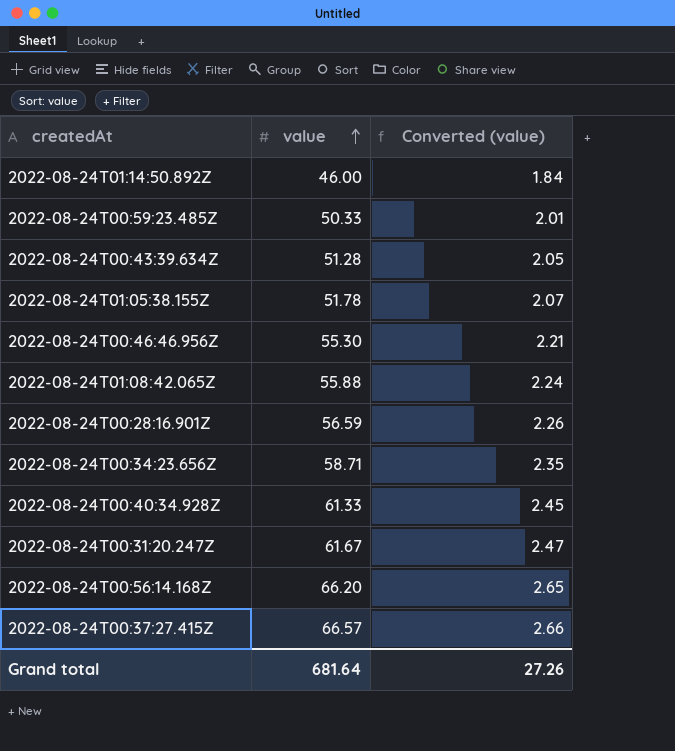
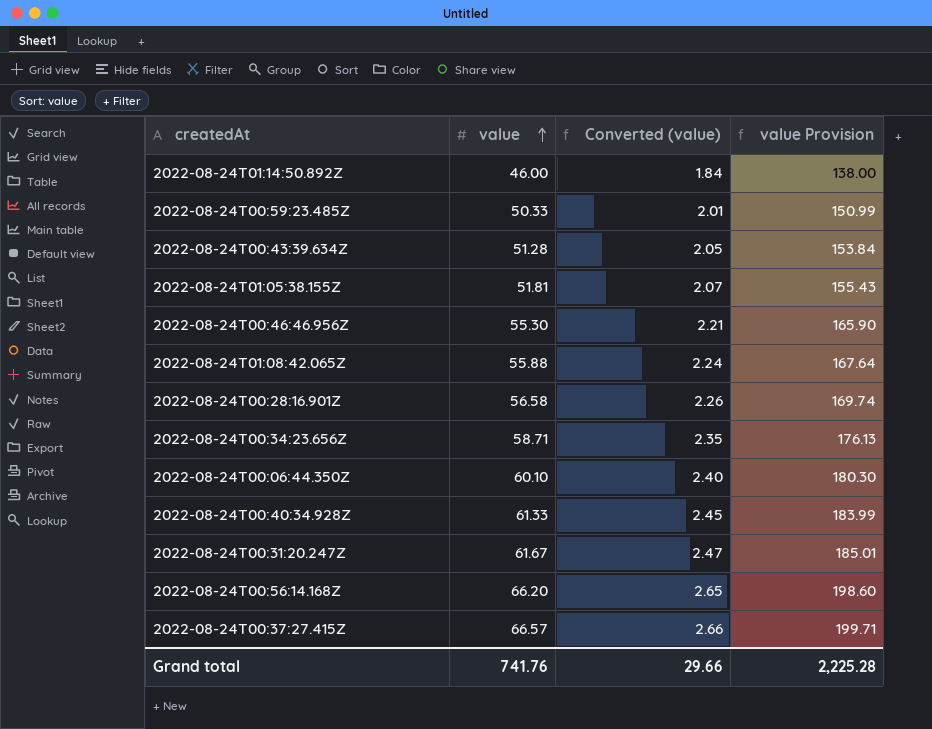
column value Provision | formula: none -> [value] * 3
2022-08-24T01:05:38.155Z | value: 51.78 -> 51.81
2022-08-24T00:28:16.901Z | value: 56.59 -> 56.58
row 2022-08-24T00:06:44.350Z: none -> 60.10 | 2.40 | 180.30
Grand total | value: 681.64 -> 741.76
Grand total | Converted (value): 27.26 -> 29.66

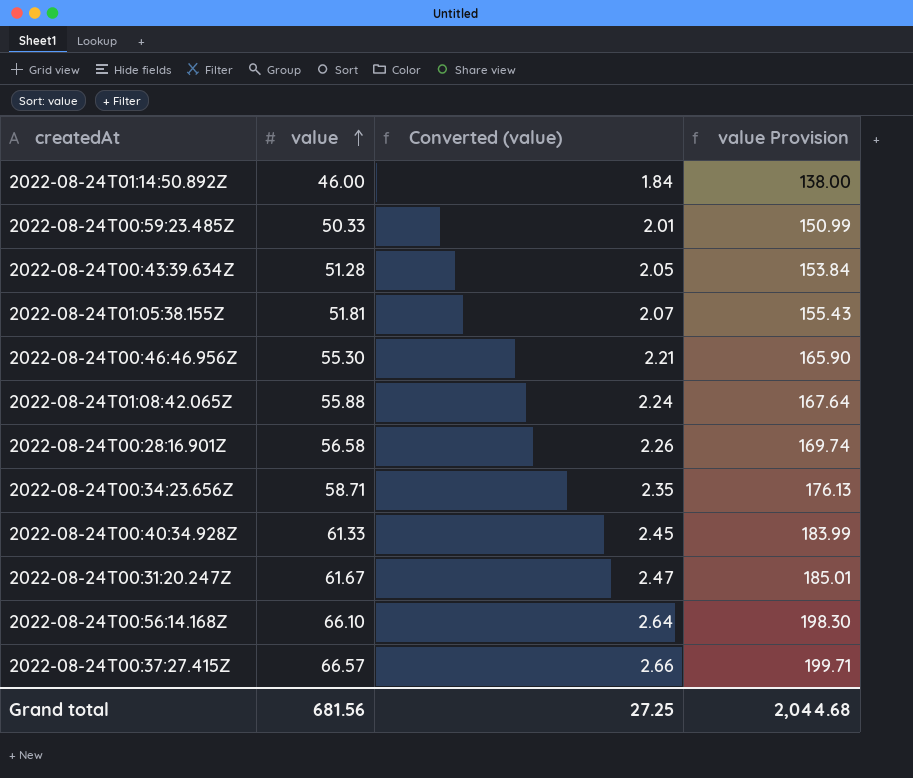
row 2022-08-24T00:06:44.350Z: 60.10 | 2.40 | 180.30 -> none
2022-08-24T00:56:14.168Z | value: 66.20 -> 66.10
2022-08-24T00:56:14.168Z | Converted (value): 2.65 -> 2.64
2022-08-24T00:56:14.168Z | value Provision: 198.60 -> 198.30
Grand total | value: 741.76 -> 681.56
Grand total | Converted (value): 29.66 -> 27.25
Grand total | value Provision: 2,225.28 -> 2,044.68

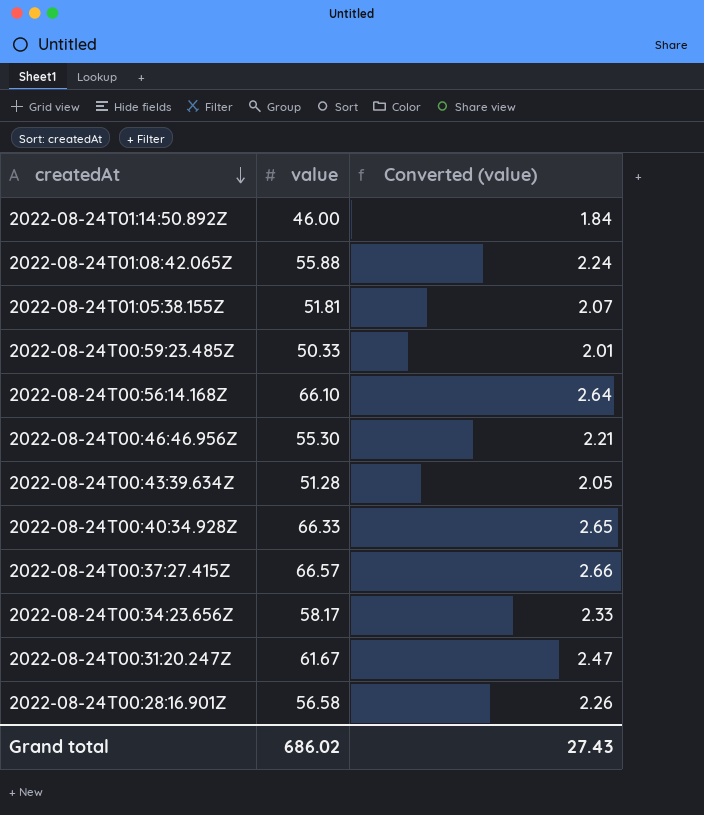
row order: value ascending -> createdAt descending
column value Provision | formula: [value] * 3 -> none
2022-08-24T00:40:34.928Z | value: 61.33 -> 66.33
2022-08-24T00:40:34.928Z | Converted (value): 2.45 -> 2.65
2022-08-24T00:34:23.656Z | value: 58.71 -> 58.17
2022-08-24T00:34:23.656Z | Converted (value): 2.35 -> 2.33
Grand total | value: 681.56 -> 686.02
Grand total | Converted (value): 27.25 -> 27.43

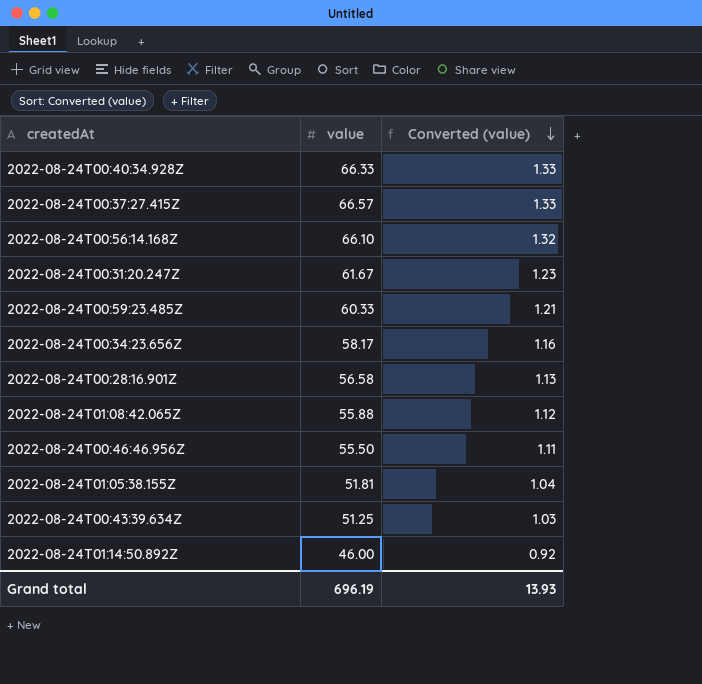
row order: createdAt descending -> Converted (value) descending
column Converted (value) | formula: [value] * 0.04 -> [value] * 0.02
2022-08-24T00:59:23.485Z | value: 50.33 -> 60.33
2022-08-24T00:46:46.956Z | value: 55.30 -> 55.50
2022-08-24T00:43:39.634Z | value: 51.28 -> 51.25
Grand total | value: 686.02 -> 696.19
Grand total | Converted (value): 27.43 -> 13.93

